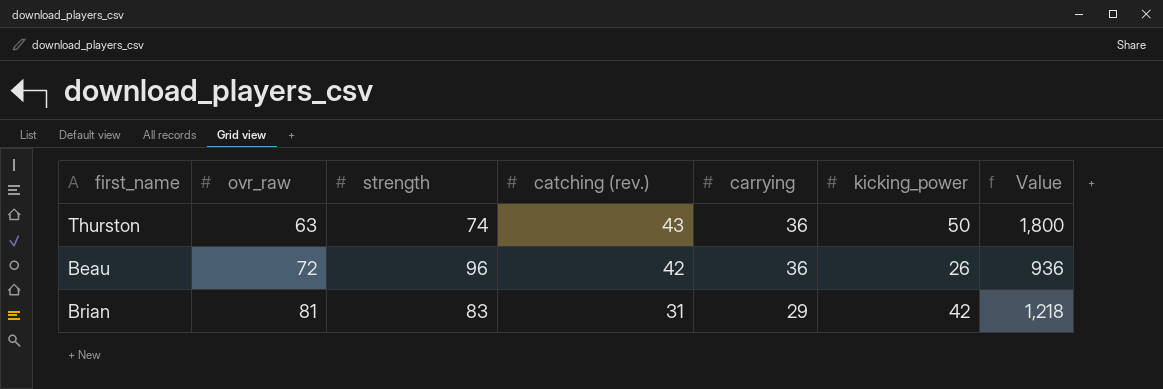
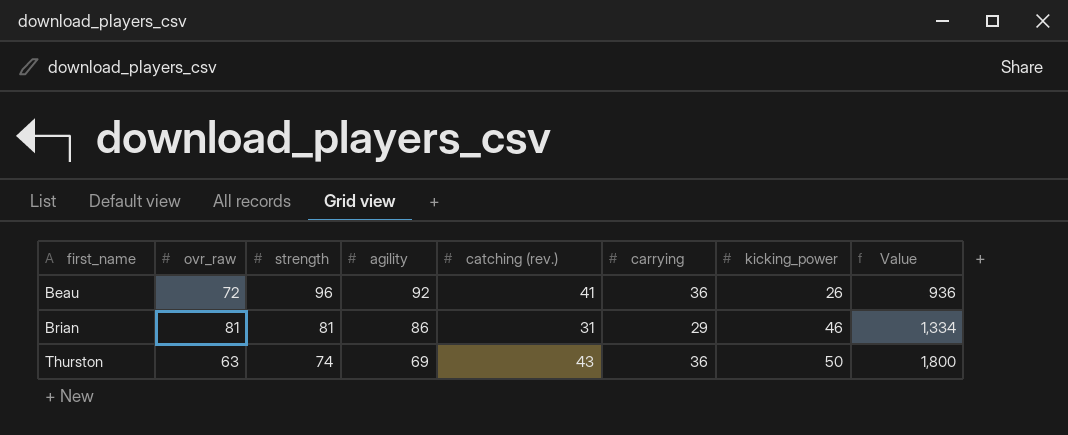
row order: ovr_raw ascending -> first_name ascending
column agility | position: none -> 4
Beau | catching (rev.): 42 -> 41
Brian | strength: 83 -> 81
Brian | kicking_power: 42 -> 46
Brian | Value: 1,218 -> 1,334

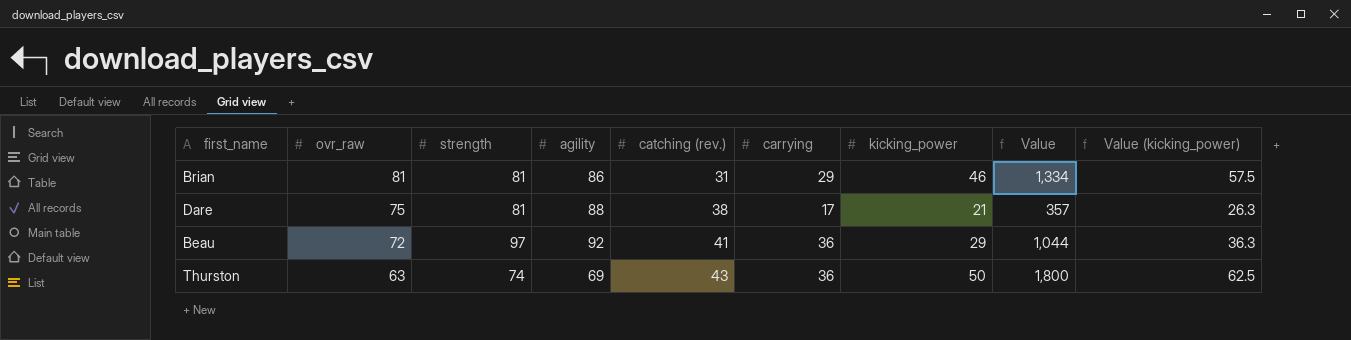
row order: first_name ascending -> ovr_raw descending
column Value (kicking_power) | formula: none -> [kicking_power] * 1.25
row Dare: none -> 75 | 81 | 88 | 38 | 17 | 21 | 357 | 26.3
Beau | strength: 96 -> 97
Beau | kicking_power: 26 -> 29
Beau | Value: 936 -> 1,044

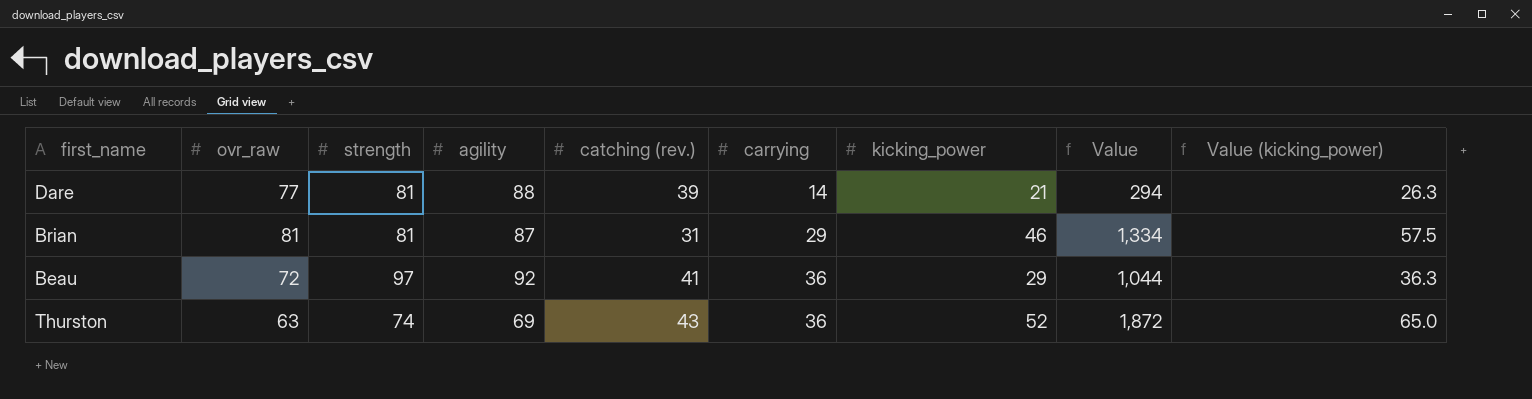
row order: ovr_raw descending -> carrying ascending
Dare | ovr_raw: 75 -> 77
Dare | catching (rev.): 38 -> 39
Dare | carrying: 17 -> 14
Dare | Value: 357 -> 294
Brian | agility: 86 -> 87
Thurston | kicking_power: 50 -> 52
Thurston | Value: 1,800 -> 1,872
Thurston | Value (kicking_power): 62.5 -> 65.0

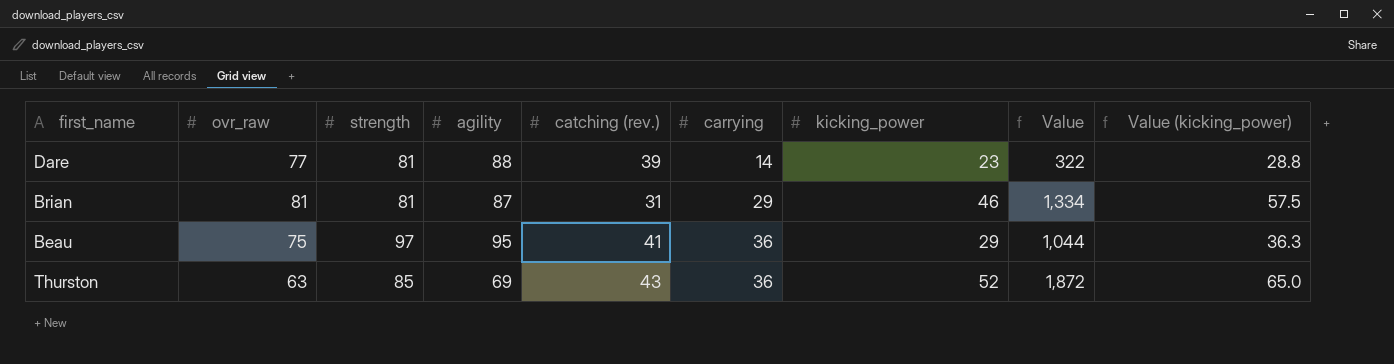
Dare | kicking_power: 21 -> 23
Dare | Value: 294 -> 322
Dare | Value (kicking_power): 26.3 -> 28.8
Beau | ovr_raw: 72 -> 75
Beau | agility: 92 -> 95
Thurston | strength: 74 -> 85

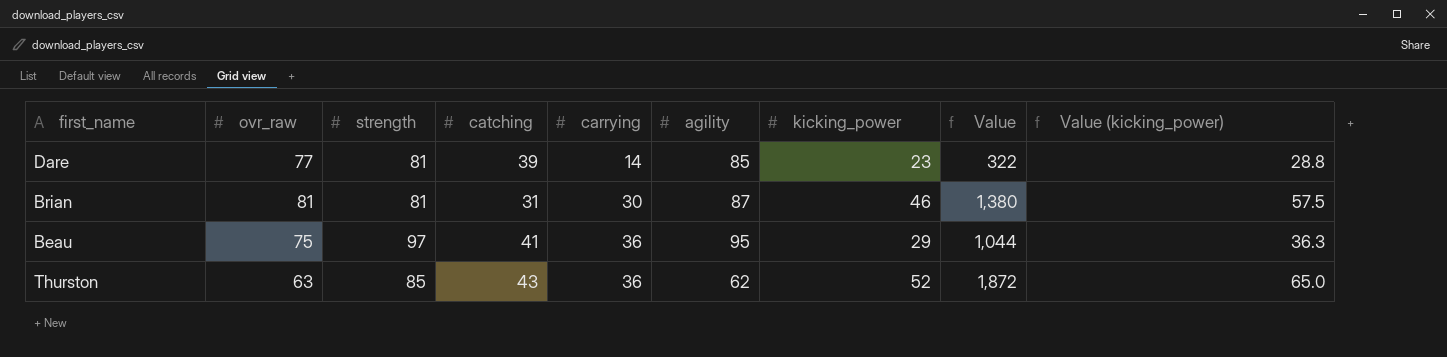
column name: catching (rev.) -> catching
column agility | position: 4 -> 6
Dare | agility: 88 -> 85
Brian | carrying: 29 -> 30
Brian | Value: 1,334 -> 1,380
Thurston | agility: 69 -> 62

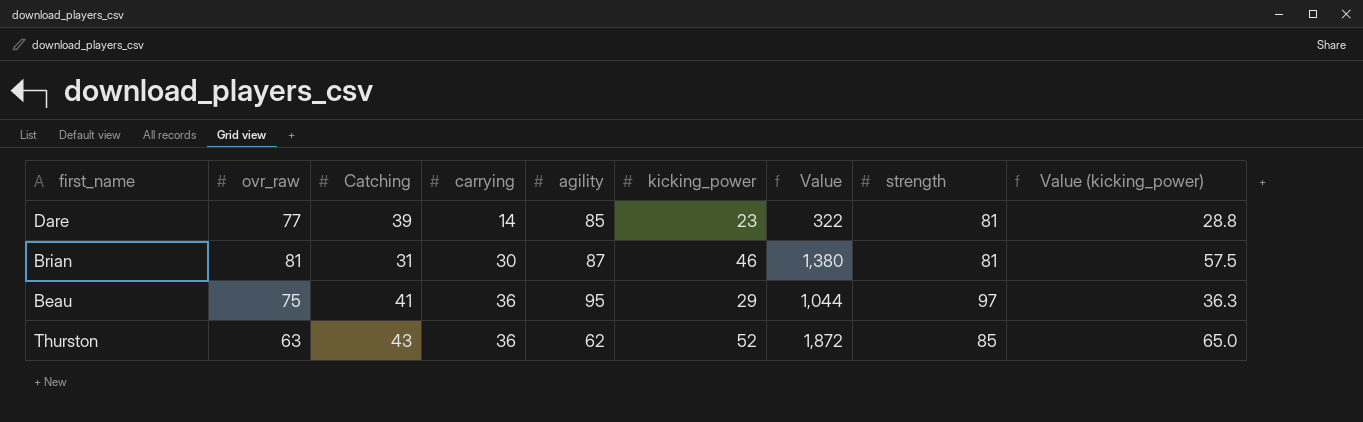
column name: catching -> Catching
column strength | position: 3 -> 8

